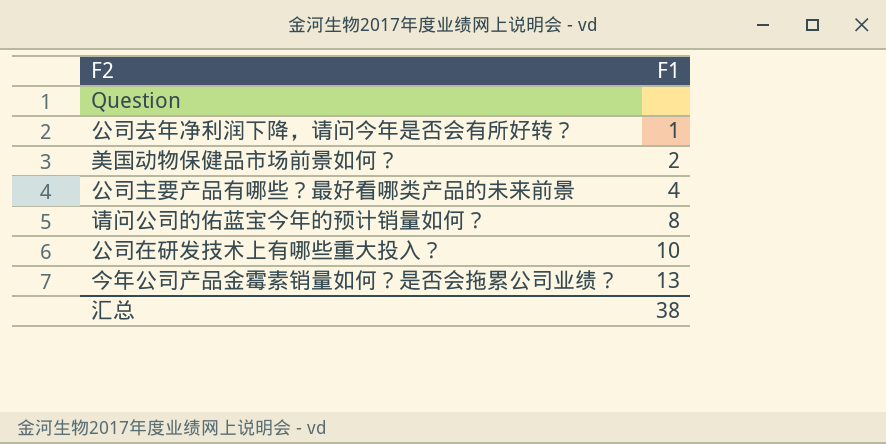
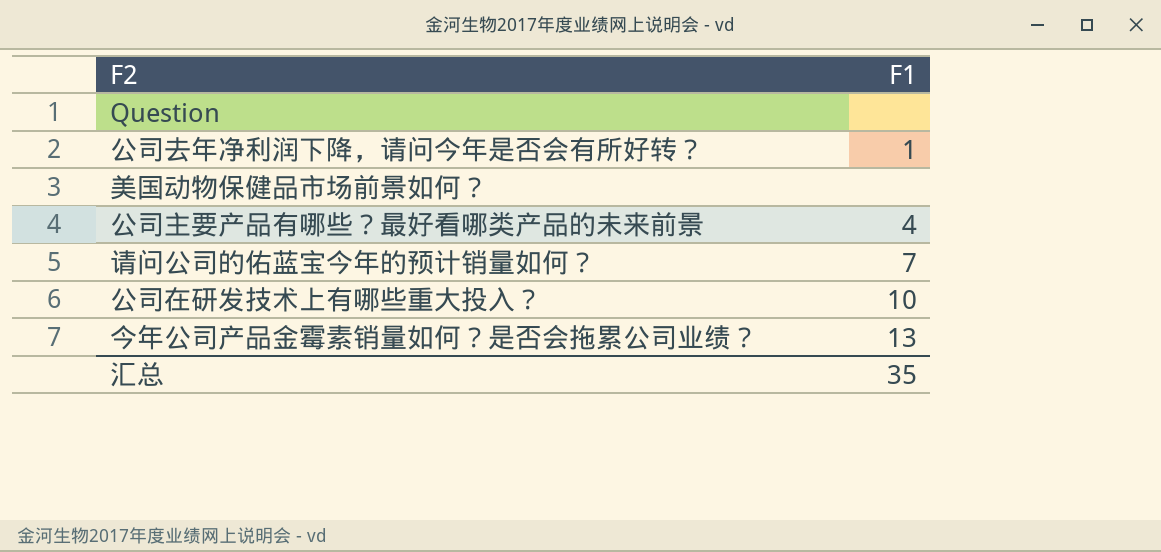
美国动物保健品市场前景如何？ | F1: 2 -> none
请问公司的佑蓝宝今年的预计销量如何？ | F1: 8 -> 7
汇总 | F1: 38 -> 35

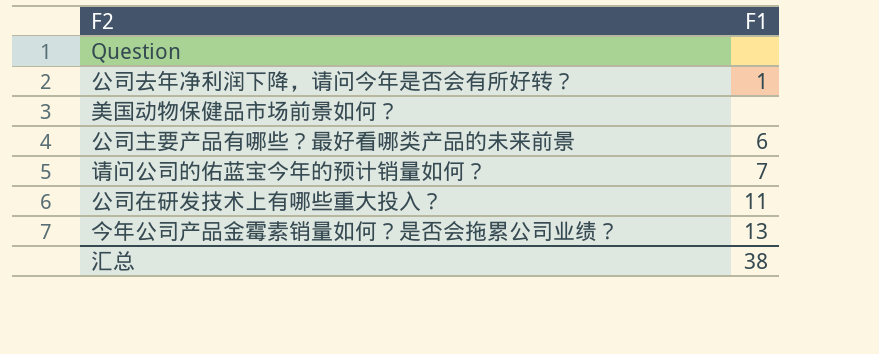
公司主要产品有哪些？最好看哪类产品的未来前景 | F1: 4 -> 6
公司在研发技术上有哪些重大投入？ | F1: 10 -> 11
汇总 | F1: 35 -> 38

